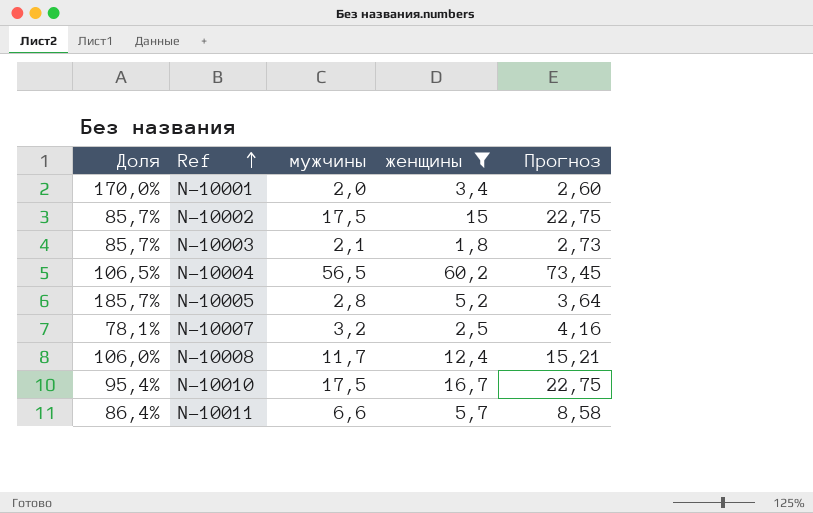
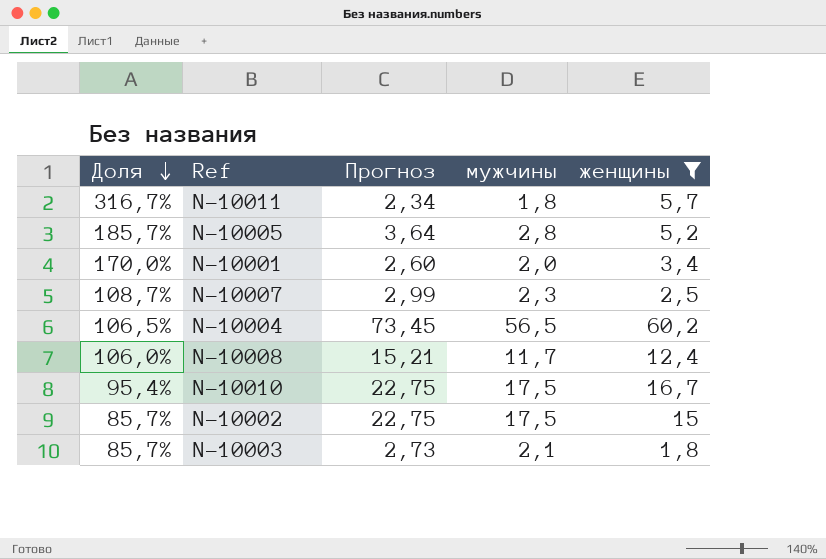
row order: Ref ascending -> Доля descending
column Прогноз | position: 5 -> 3
N-10011 | Доля: 86,4% -> 316,7%
N-10011 | Прогноз: 8,58 -> 2,34
N-10011 | мужчины: 6,6 -> 1,8
N-10007 | Доля: 78,1% -> 108,7%
N-10007 | Прогноз: 4,16 -> 2,99
N-10007 | мужчины: 3,2 -> 2,3

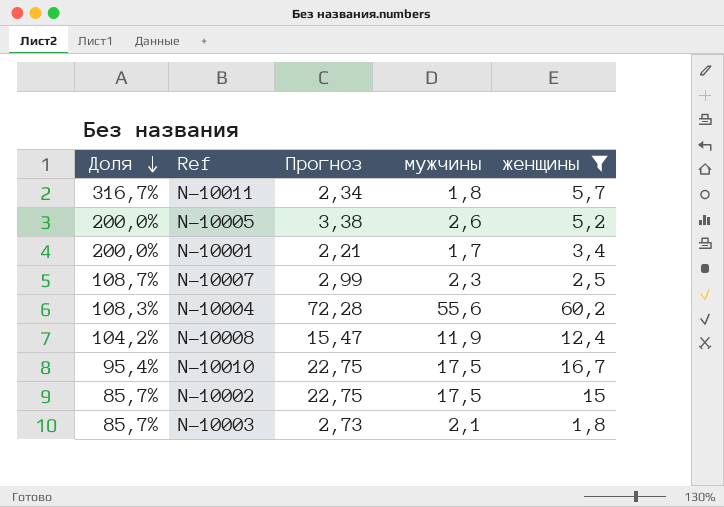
N-10005 | Доля: 185,7% -> 200,0%
N-10005 | Прогноз: 3,64 -> 3,38
N-10005 | мужчины: 2,8 -> 2,6
N-10001 | Доля: 170,0% -> 200,0%
N-10001 | Прогноз: 2,60 -> 2,21
N-10001 | мужчины: 2,0 -> 1,7
N-10004 | Доля: 106,5% -> 108,3%
N-10004 | Прогноз: 73,45 -> 72,28
N-10004 | мужчины: 56,5 -> 55,6
N-10008 | Доля: 106,0% -> 104,2%
N-10008 | Прогноз: 15,21 -> 15,47
N-10008 | мужчины: 11,7 -> 11,9

